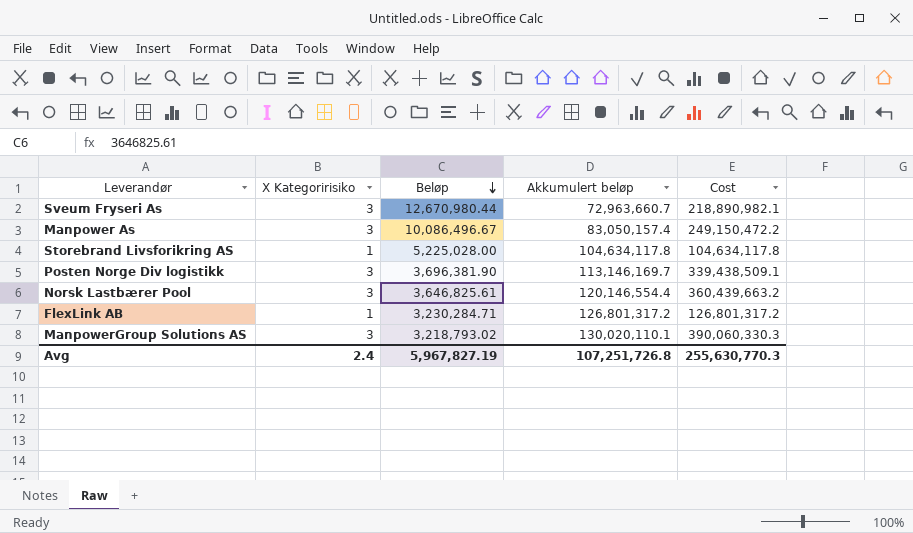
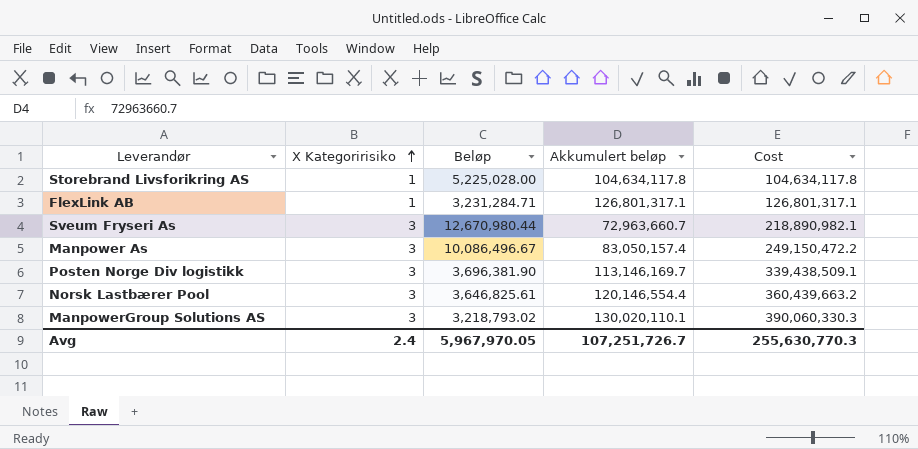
row order: Beløp descending -> X Kategoririsiko ascending
FlexLink AB | Beløp: 3,230,284.71 -> 3,231,284.71
FlexLink AB | Akkumulert beløp: 126,801,317.2 -> 126,801,317.1
FlexLink AB | Cost: 126,801,317.2 -> 126,801,317.1
Avg | Beløp: 5,967,827.19 -> 5,967,970.05
Avg | Akkumulert beløp: 107,251,726.8 -> 107,251,726.7

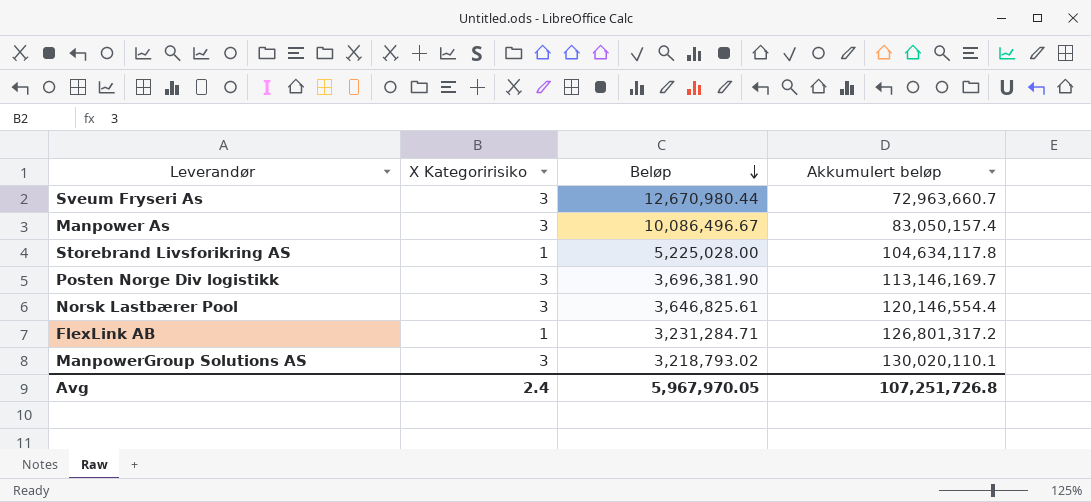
row order: X Kategoririsiko ascending -> Beløp descending
column Cost | formula: [X Kategoririsiko] * [Akkumulert beløp] -> none
FlexLink AB | Akkumulert beløp: 126,801,317.1 -> 126,801,317.2
Avg | Akkumulert beløp: 107,251,726.7 -> 107,251,726.8

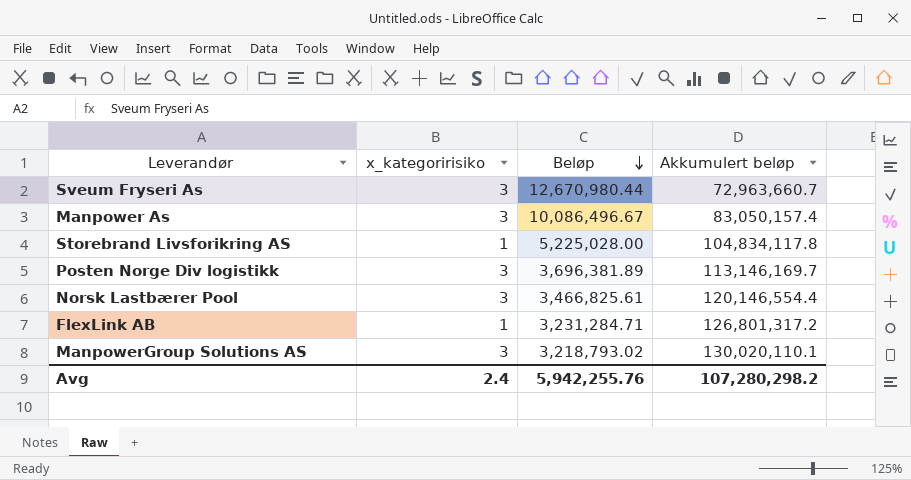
column name: X Kategoririsiko -> x_kategoririsiko
Storebrand Livsforikring AS | Akkumulert beløp: 104,634,117.8 -> 104,834,117.8
Posten Norge Div logistikk | Beløp: 3,696,381.90 -> 3,696,381.89
Norsk Lastbærer Pool | Beløp: 3,646,825.61 -> 3,466,825.61
Avg | Beløp: 5,967,970.05 -> 5,942,255.76
Avg | Akkumulert beløp: 107,251,726.8 -> 107,280,298.2

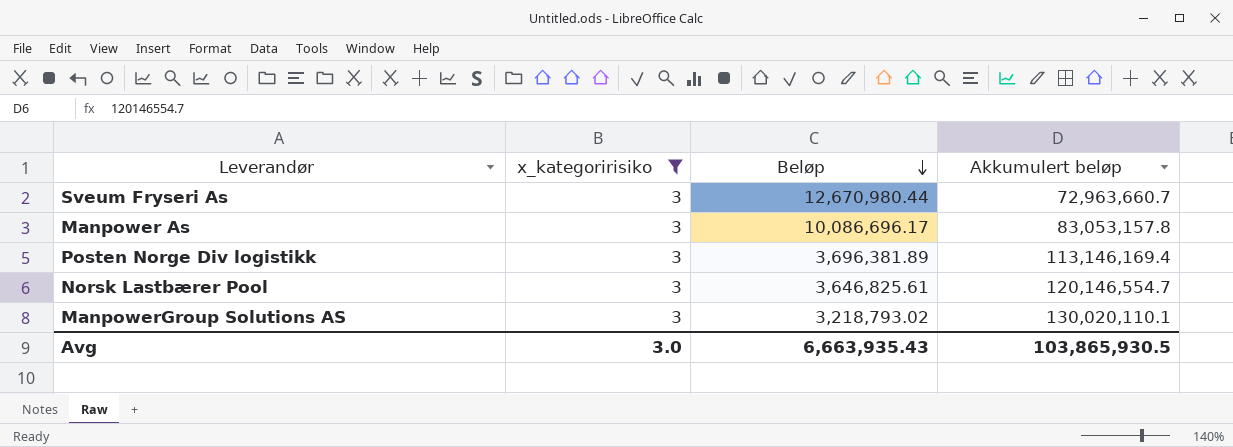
filter: none -> x_kategoririsiko = 3
Manpower As | Beløp: 10,086,496.67 -> 10,086,696.17
Manpower As | Akkumulert beløp: 83,050,157.4 -> 83,053,157.8
Posten Norge Div logistikk | Akkumulert beløp: 113,146,169.7 -> 113,146,169.4
Norsk Lastbærer Pool | Beløp: 3,466,825.61 -> 3,646,825.61
Norsk Lastbærer Pool | Akkumulert beløp: 120,146,554.4 -> 120,146,554.7
Avg | x_kategoririsiko: 2.4 -> 3.0
Avg | Beløp: 5,942,255.76 -> 6,663,935.43
Avg | Akkumulert beløp: 107,280,298.2 -> 103,865,930.5

